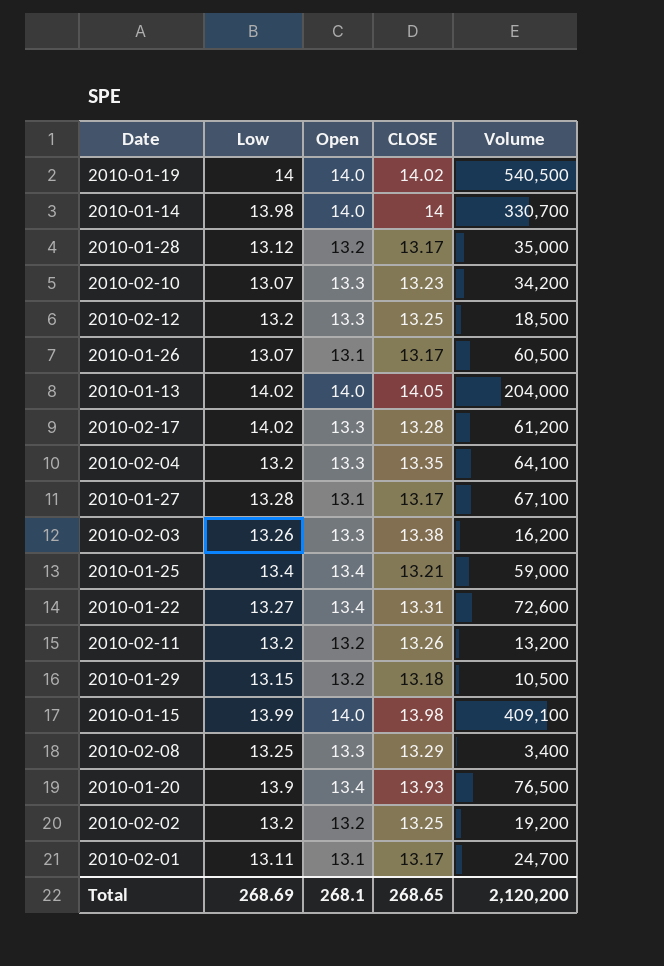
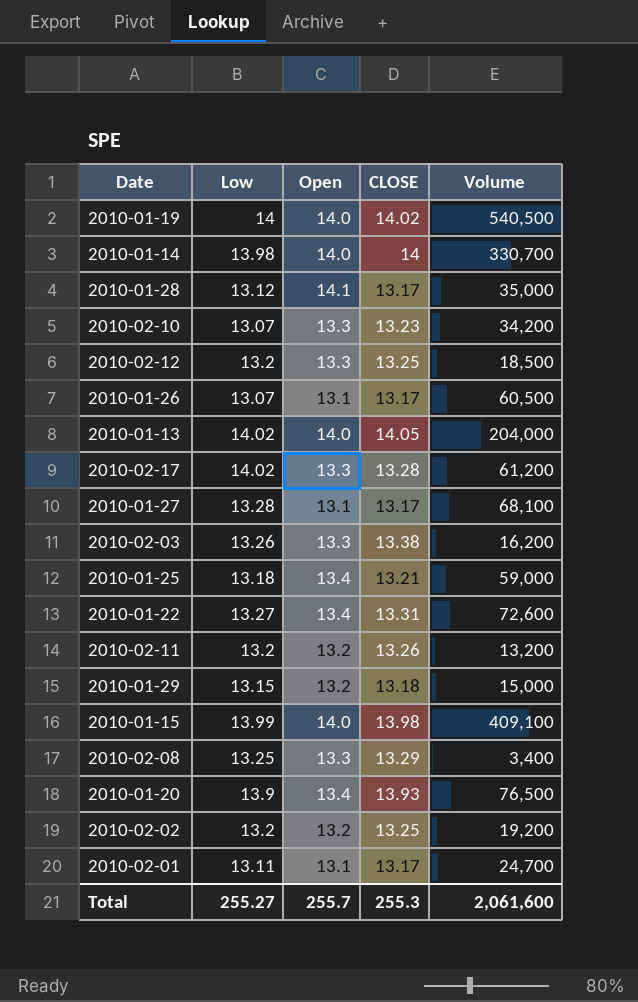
row 2010-02-04: 13.2 | 13.3 | 13.35 | 64,100 -> none
2010-01-28 | Open: 13.2 -> 14.1
2010-01-27 | Volume: 67,100 -> 68,100
2010-01-25 | Low: 13.4 -> 13.18
2010-01-29 | Volume: 10,500 -> 15,000
Total | Low: 268.69 -> 255.27
Total | Open: 268.1 -> 255.7
Total | CLOSE: 268.65 -> 255.3
Total | Volume: 2,120,200 -> 2,061,600

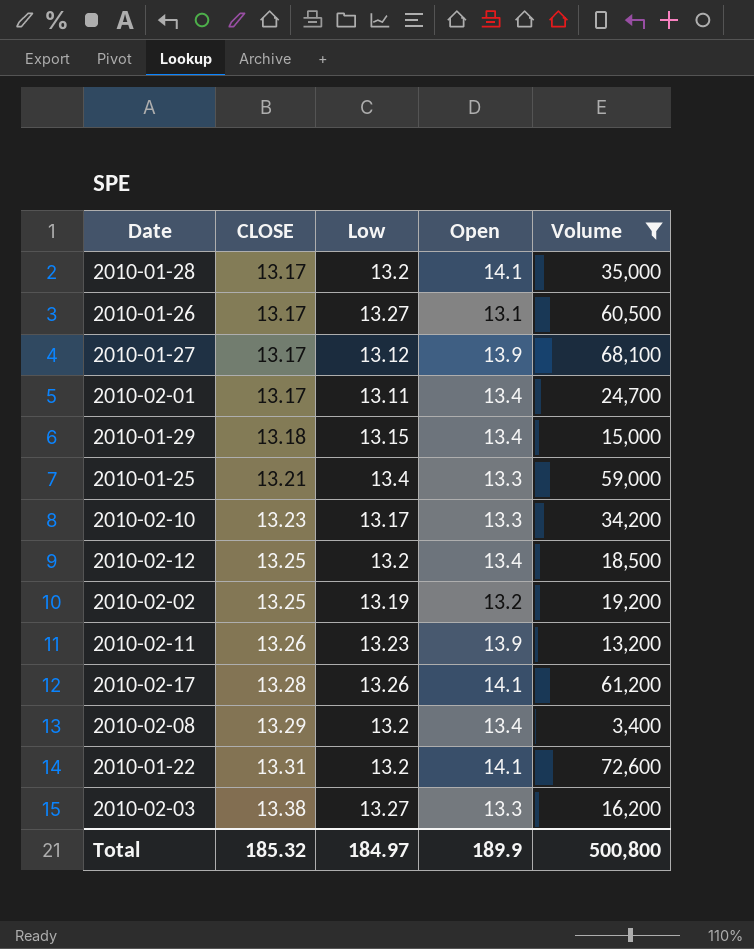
filter: none -> Volume <= 72,600
row order: none -> CLOSE ascending
column CLOSE | position: 4 -> 2
2010-01-28 | Low: 13.12 -> 13.2
2010-01-26 | Low: 13.07 -> 13.27
2010-01-27 | Low: 13.28 -> 13.12
2010-01-27 | Open: 13.1 -> 13.9
2010-02-01 | Open: 13.1 -> 13.4
2010-01-29 | Open: 13.2 -> 13.4
2010-01-25 | Low: 13.18 -> 13.4
2010-01-25 | Open: 13.4 -> 13.3
2010-02-10 | Low: 13.07 -> 13.17
2010-02-12 | Open: 13.3 -> 13.4
2010-02-02 | Low: 13.2 -> 13.19
2010-02-11 | Low: 13.2 -> 13.23
2010-02-11 | Open: 13.2 -> 13.9
2010-02-17 | Low: 14.02 -> 13.26
2010-02-17 | Open: 13.3 -> 14.1
2010-02-08 | Low: 13.25 -> 13.2
2010-02-08 | Open: 13.3 -> 13.4
2010-01-22 | Low: 13.27 -> 13.2
2010-01-22 | Open: 13.4 -> 14.1
2010-02-03 | Low: 13.26 -> 13.27
Total | CLOSE: 255.3 -> 185.32
Total | Low: 255.27 -> 184.97
Total | Open: 255.7 -> 189.9
Total | Volume: 2,061,600 -> 500,800

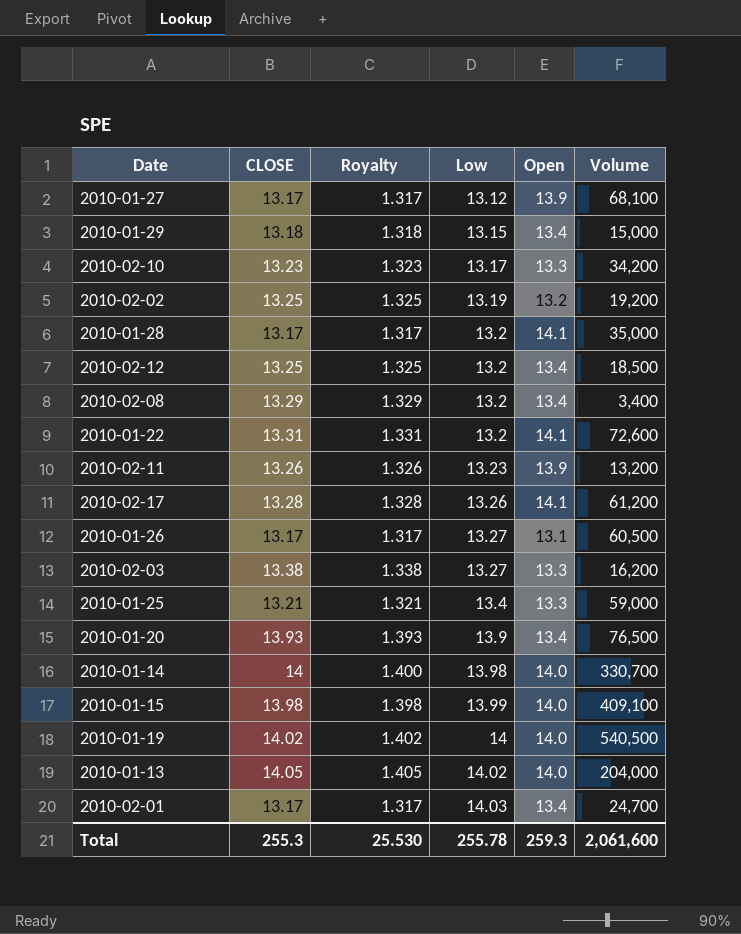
filter: Volume <= 72,600 -> none
row order: CLOSE ascending -> Low ascending
column Royalty | formula: none -> [CLOSE] * 0.1
2010-02-01 | Low: 13.11 -> 14.03
Total | CLOSE: 185.32 -> 255.3
Total | Low: 184.97 -> 255.78
Total | Open: 189.9 -> 259.3
Total | Volume: 500,800 -> 2,061,600

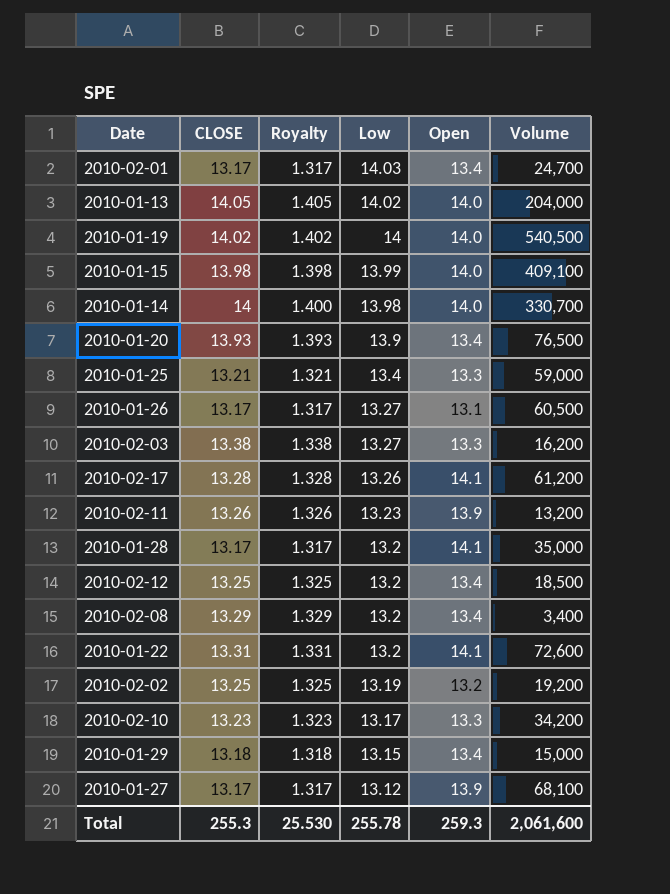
row order: Low ascending -> Low descending

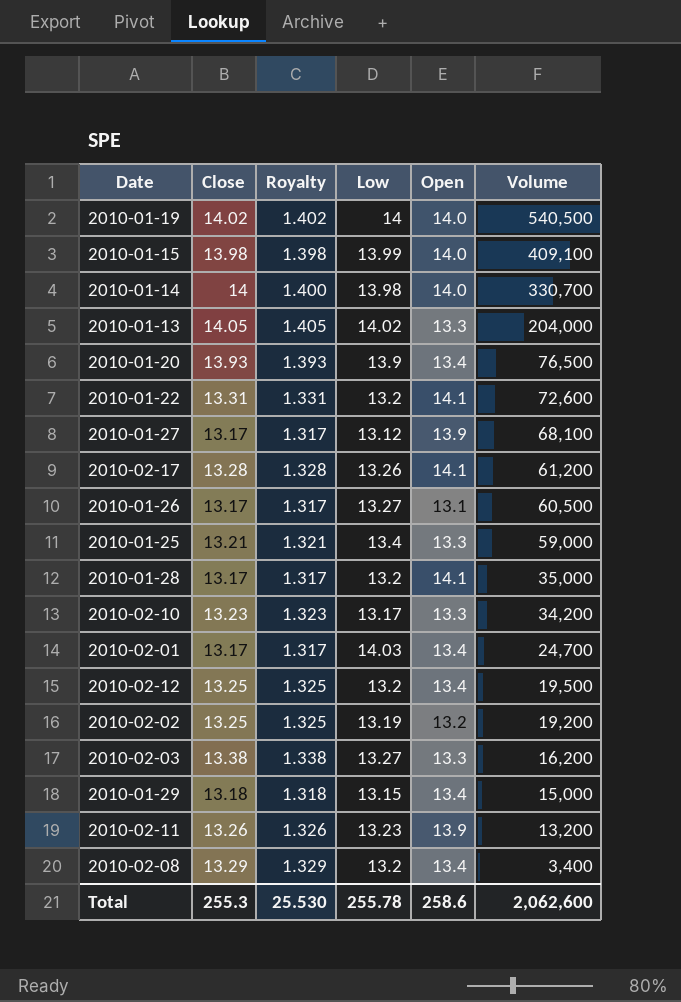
row order: Low descending -> Volume descending
column name: CLOSE -> Close
2010-01-13 | Open: 14.0 -> 13.3
2010-02-12 | Volume: 18,500 -> 19,500
Total | Open: 259.3 -> 258.6
Total | Volume: 2,061,600 -> 2,062,600

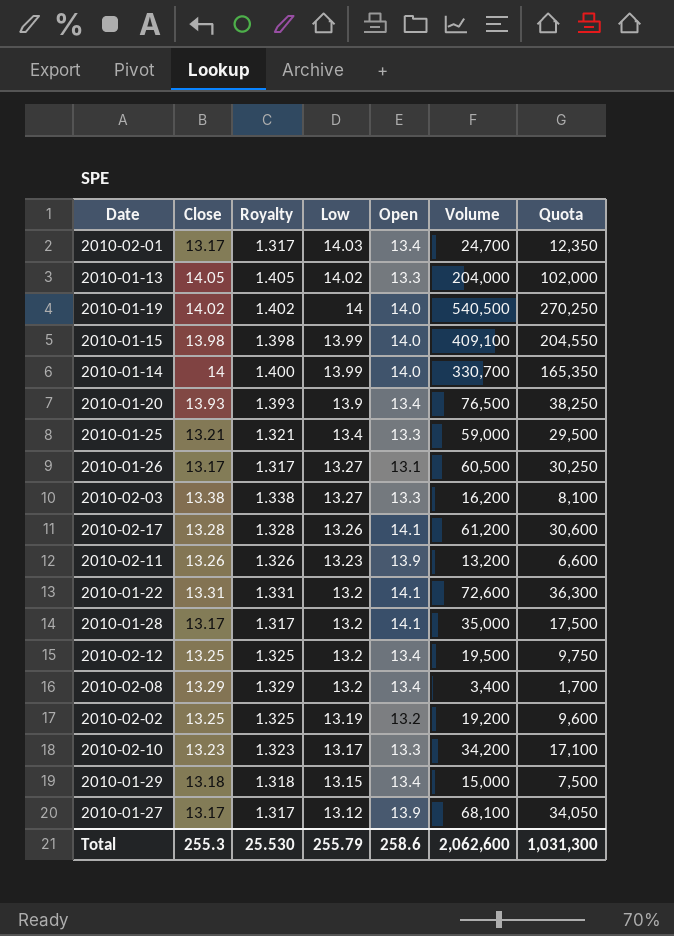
row order: Volume descending -> Low descending
column Quota | formula: none -> [Volume] * 0.5
2010-01-14 | Low: 13.98 -> 13.99
Total | Low: 255.78 -> 255.79

